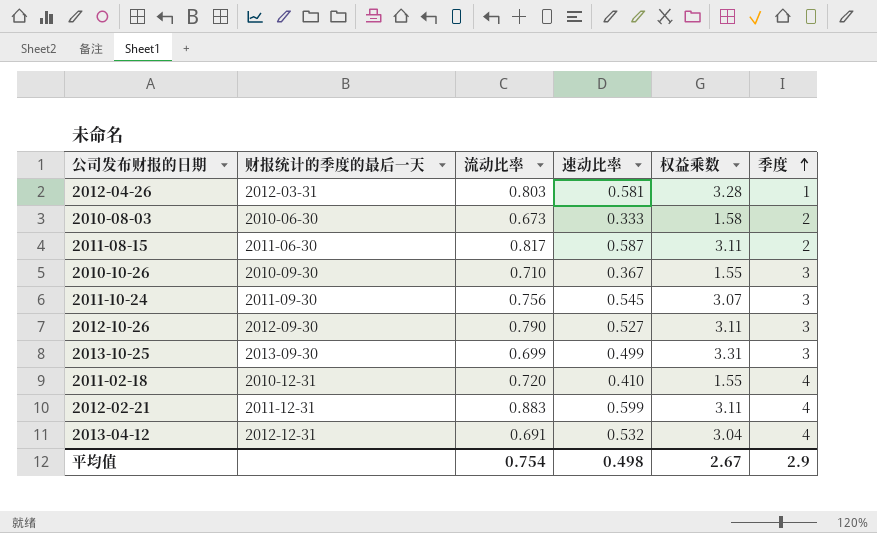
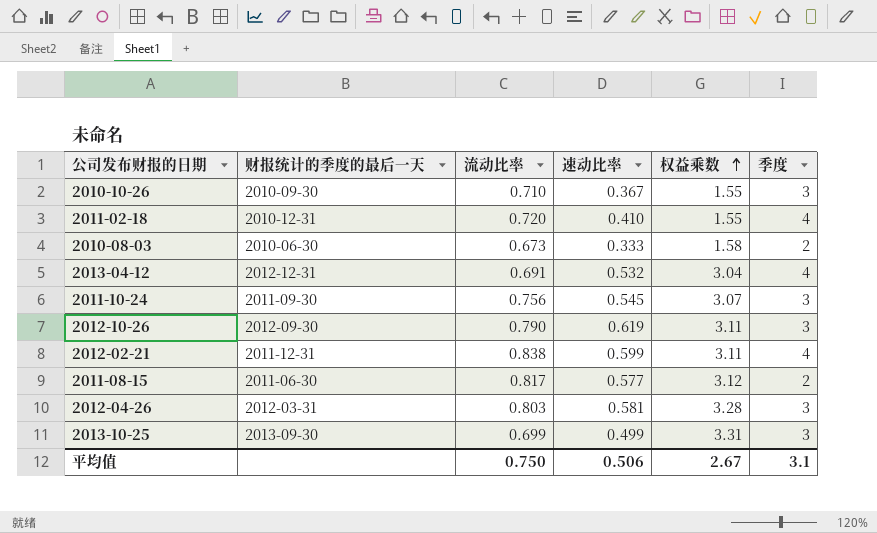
row order: 季度 ascending -> 权益乘数 ascending
2012-10-26 | 速动比率: 0.527 -> 0.619
2012-02-21 | 流动比率: 0.883 -> 0.838
2011-08-15 | 速动比率: 0.587 -> 0.577
2011-08-15 | 权益乘数: 3.11 -> 3.12
2012-04-26 | 季度: 1 -> 3
平均值 | 流动比率: 0.754 -> 0.750
平均值 | 速动比率: 0.498 -> 0.506
平均值 | 季度: 2.9 -> 3.1

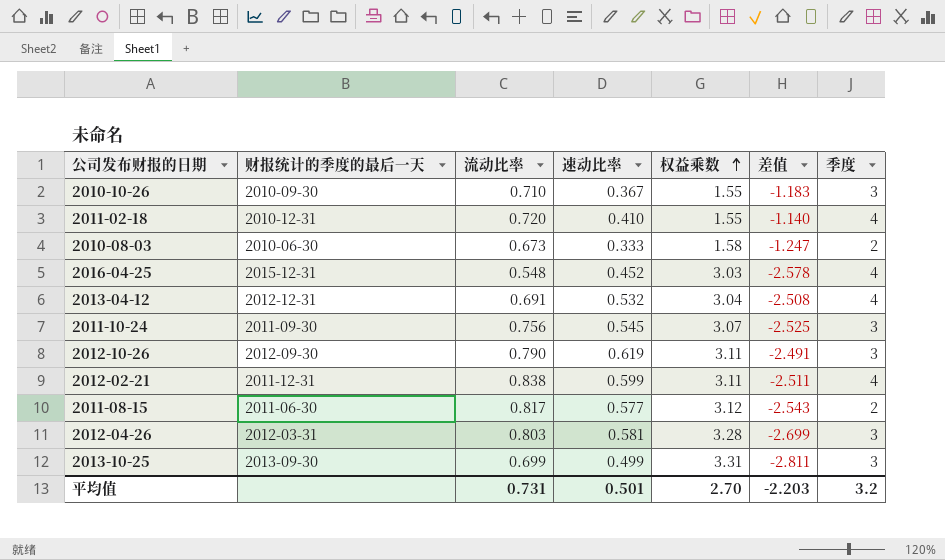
column 差值 | formula: none -> [速动比率] - [权益乘数]
row 2016-04-25: none -> 2015-12-31 | 0.548 | 0.452 | 3.03 | -2.578 | 4
平均值 | 流动比率: 0.750 -> 0.731
平均值 | 速动比率: 0.506 -> 0.501
平均值 | 权益乘数: 2.67 -> 2.70
平均值 | 季度: 3.1 -> 3.2

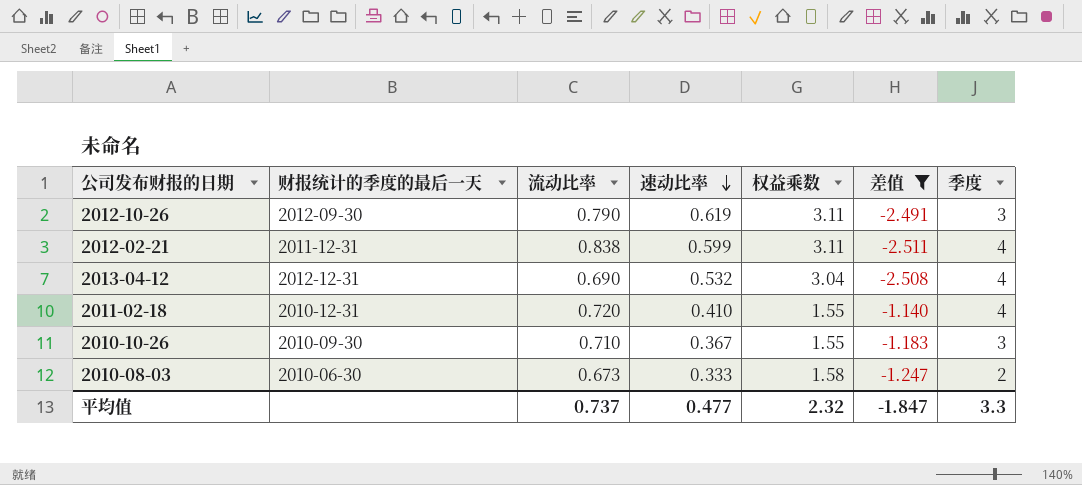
filter: none -> 差值 >= -2.511
row order: 权益乘数 ascending -> 速动比率 descending
2013-04-12 | 流动比率: 0.691 -> 0.690
平均值 | 流动比率: 0.731 -> 0.737
平均值 | 速动比率: 0.501 -> 0.477
平均值 | 权益乘数: 2.70 -> 2.32
平均值 | 差值: -2.203 -> -1.847
平均值 | 季度: 3.2 -> 3.3

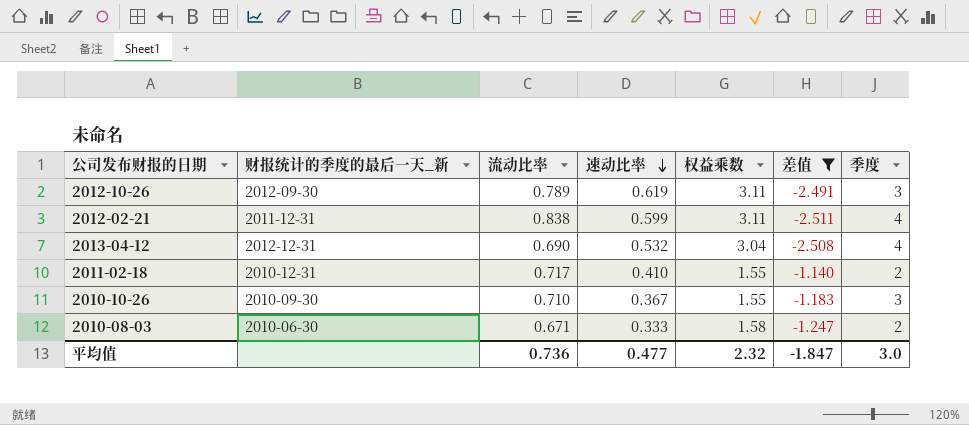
column name: 财报统计的季度的最后一天 -> 财报统计的季度的最后一天_新
2012-10-26 | 流动比率: 0.790 -> 0.789
2011-02-18 | 流动比率: 0.720 -> 0.717
2011-02-18 | 季度: 4 -> 2
2010-08-03 | 流动比率: 0.673 -> 0.671
平均值 | 流动比率: 0.737 -> 0.736
平均值 | 季度: 3.3 -> 3.0

